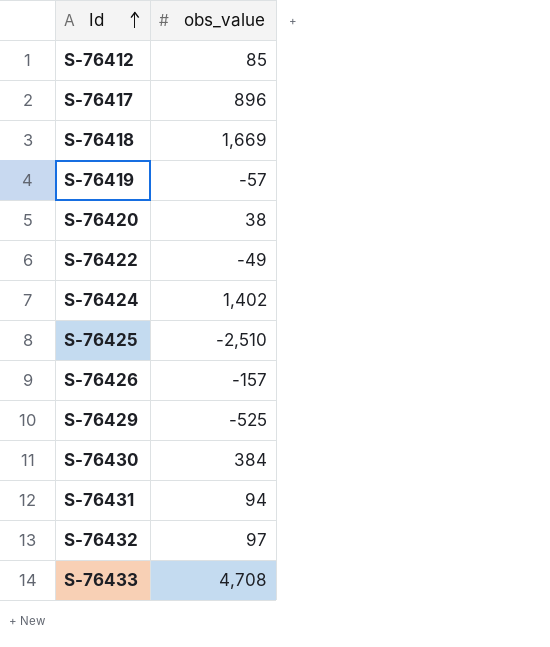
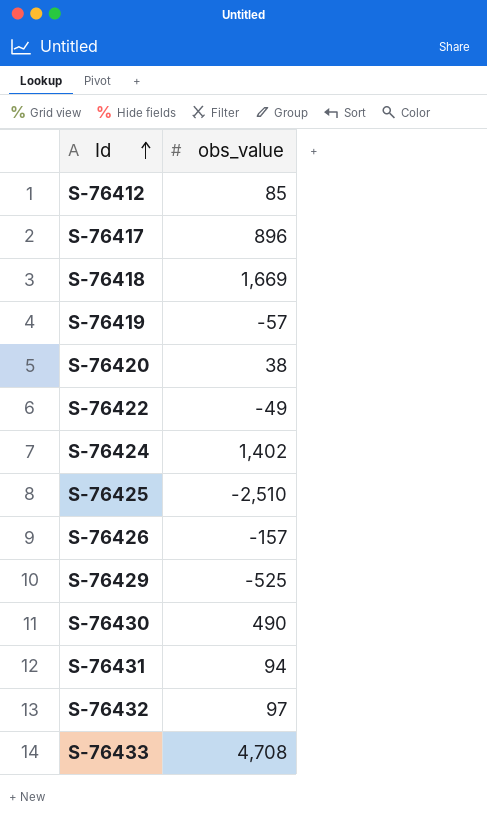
S-76430 | obs_value: 384 -> 490

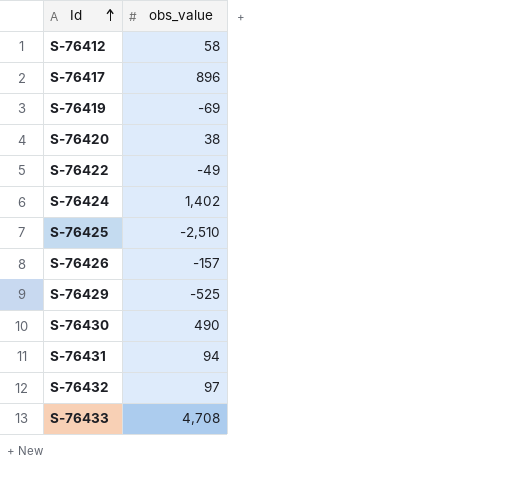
row S-76418: 1,669 -> none
S-76412 | obs_value: 85 -> 58
S-76419 | obs_value: -57 -> -69

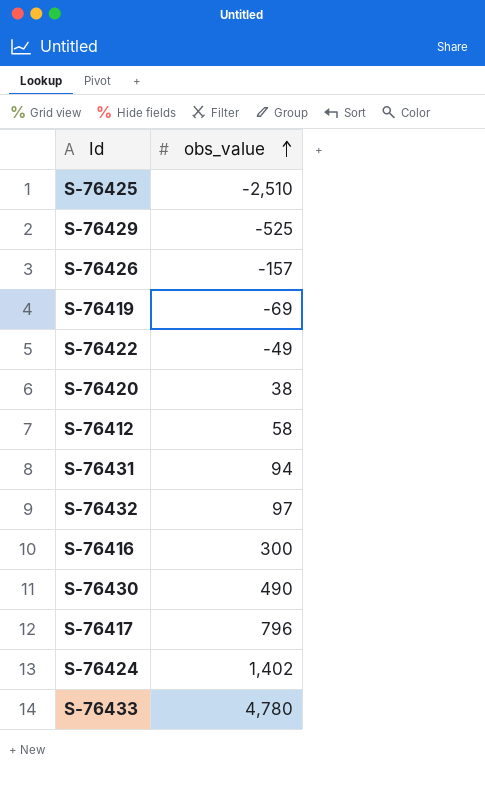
row order: Id ascending -> obs_value ascending
row S-76416: none -> 300
S-76417 | obs_value: 896 -> 796
S-76433 | obs_value: 4,708 -> 4,780

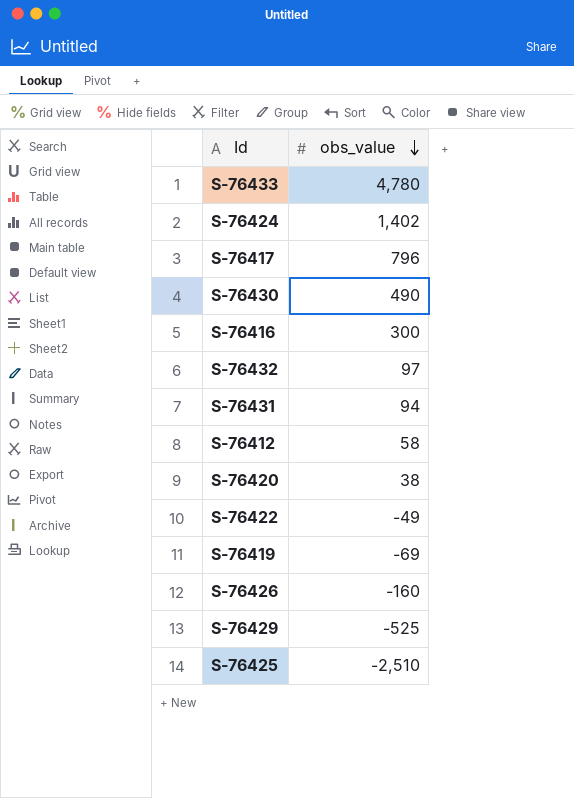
row order: obs_value ascending -> obs_value descending
S-76426 | obs_value: -157 -> -160

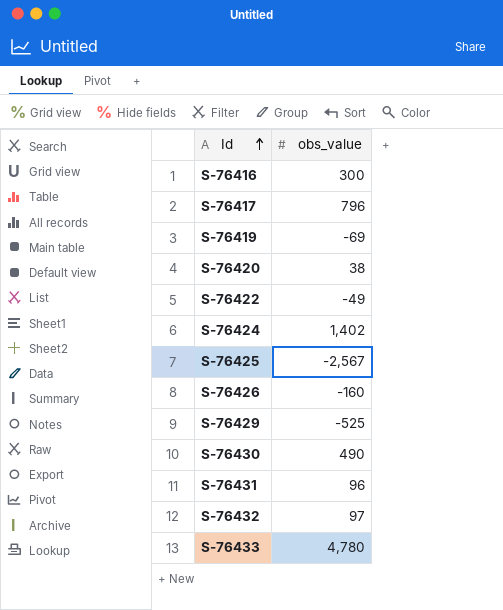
row order: obs_value descending -> Id ascending
row S-76412: 58 -> none
S-76425 | obs_value: -2,510 -> -2,567
S-76431 | obs_value: 94 -> 96

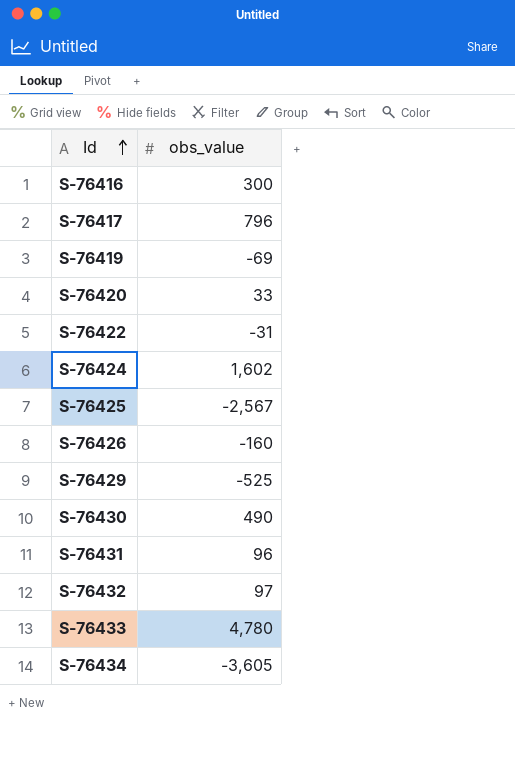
S-76420 | obs_value: 38 -> 33
S-76422 | obs_value: -49 -> -31
S-76424 | obs_value: 1,402 -> 1,602
row S-76434: none -> -3,605

